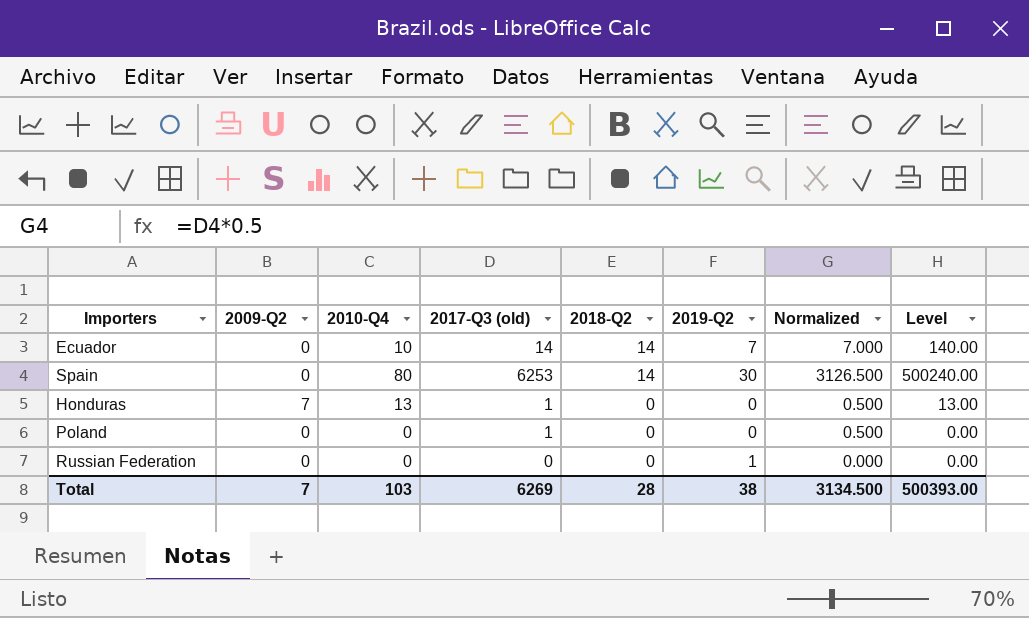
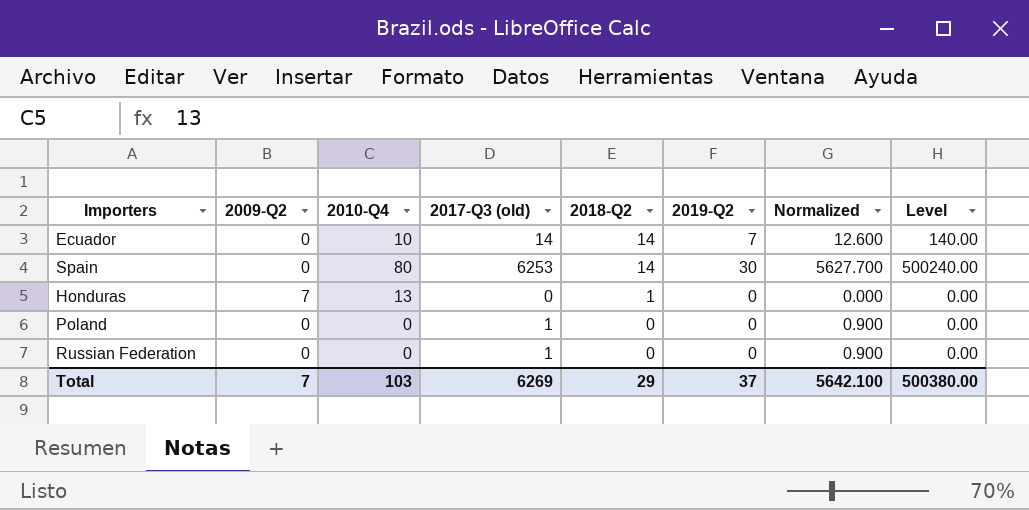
column Normalized | formula: [2017-Q3 (old)] * 0.5 -> [2017-Q3 (old)] * 0.9
Honduras | 2017-Q3 (old): 1 -> 0
Honduras | 2018-Q2: 0 -> 1
Honduras | Level: 13.00 -> 0.00
Russian Federation | 2017-Q3 (old): 0 -> 1
Russian Federation | 2019-Q2: 1 -> 0
Total | 2018-Q2: 28 -> 29
Total | 2019-Q2: 38 -> 37
Total | Normalized: 3134.500 -> 5642.100
Total | Level: 500393.00 -> 500380.00

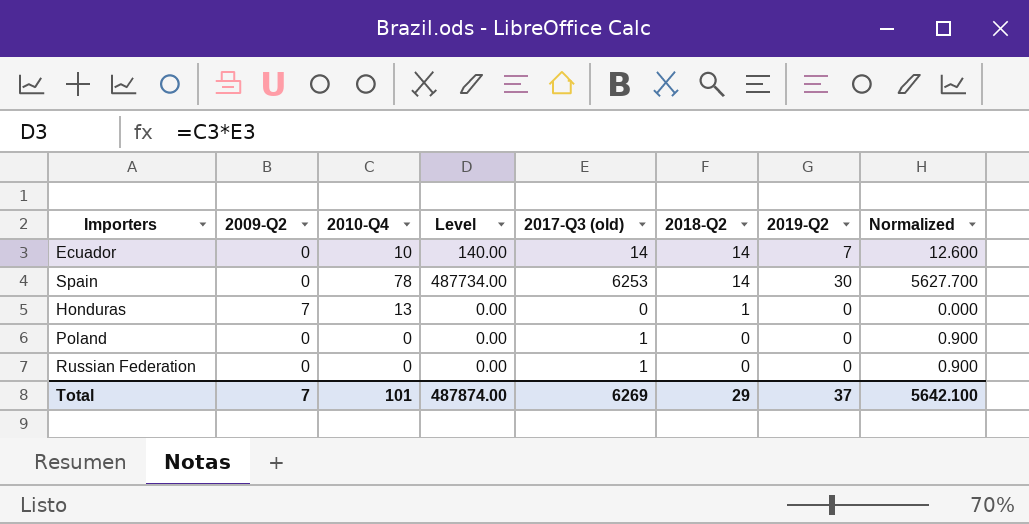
column Level | position: 8 -> 4
Spain | 2010-Q4: 80 -> 78
Spain | Level: 500240.00 -> 487734.00
Total | 2010-Q4: 103 -> 101
Total | Level: 500380.00 -> 487874.00

